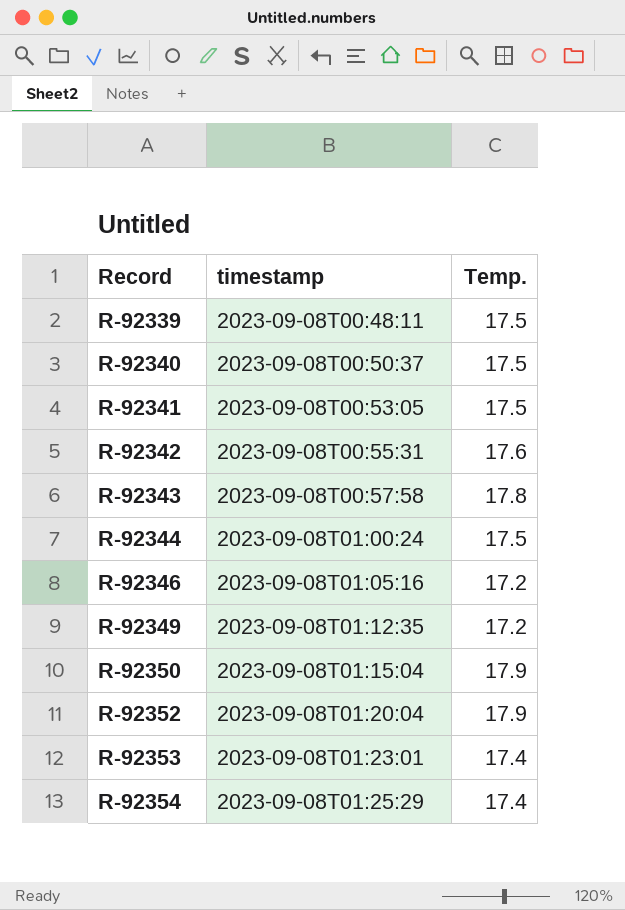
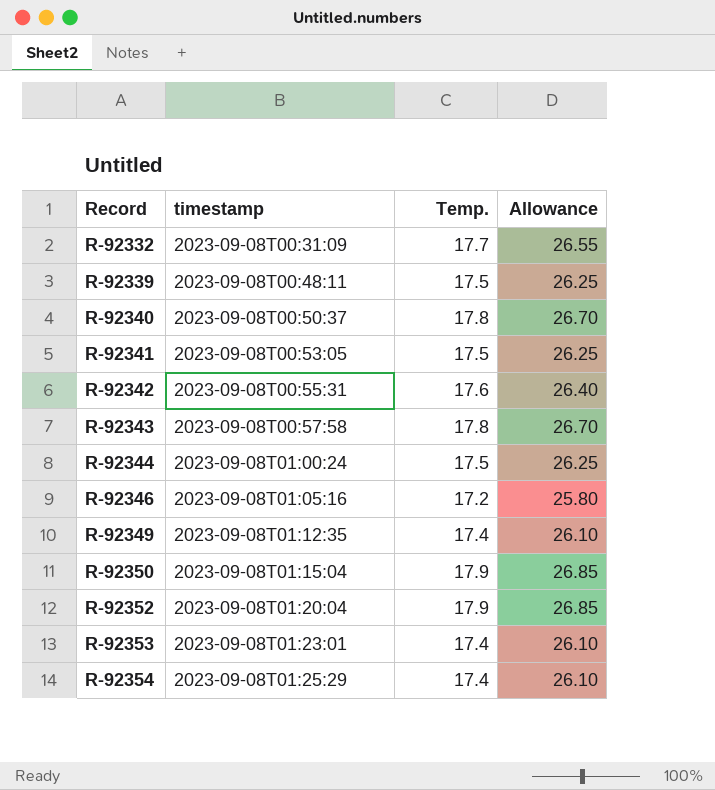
column Allowance | formula: none -> [Temp.] * 1.5
row R-92332: none -> 2023-09-08T00:31:09 | 17.7 | 26.55
R-92340 | Temp.: 17.5 -> 17.8
R-92349 | Temp.: 17.2 -> 17.4

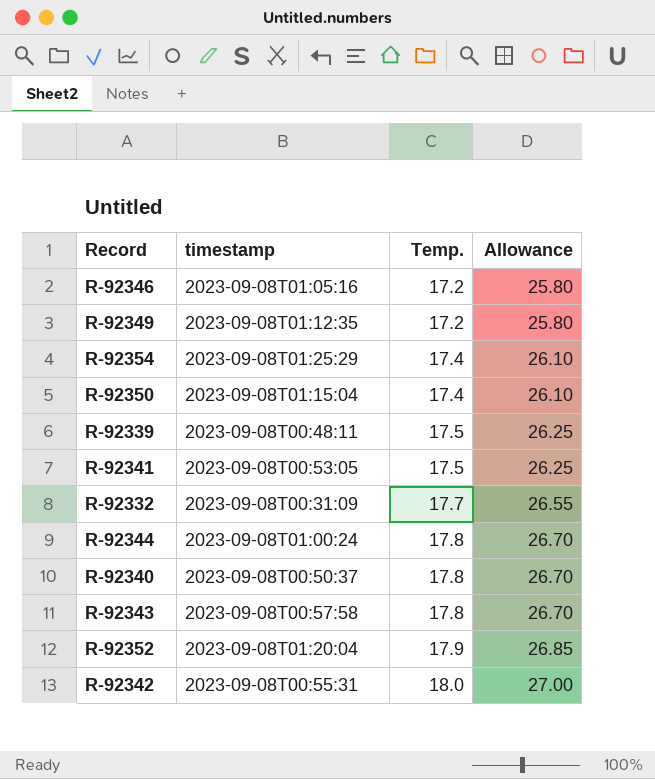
row order: Record ascending -> Temp. ascending
row R-92353: 2023-09-08T01:23:01 | 17.4 | 26.10 -> none
R-92349 | Temp.: 17.4 -> 17.2
R-92349 | Allowance: 26.10 -> 25.80
R-92350 | Temp.: 17.9 -> 17.4
R-92350 | Allowance: 26.85 -> 26.10
R-92344 | Temp.: 17.5 -> 17.8
R-92344 | Allowance: 26.25 -> 26.70
R-92342 | Temp.: 17.6 -> 18.0
R-92342 | Allowance: 26.40 -> 27.00

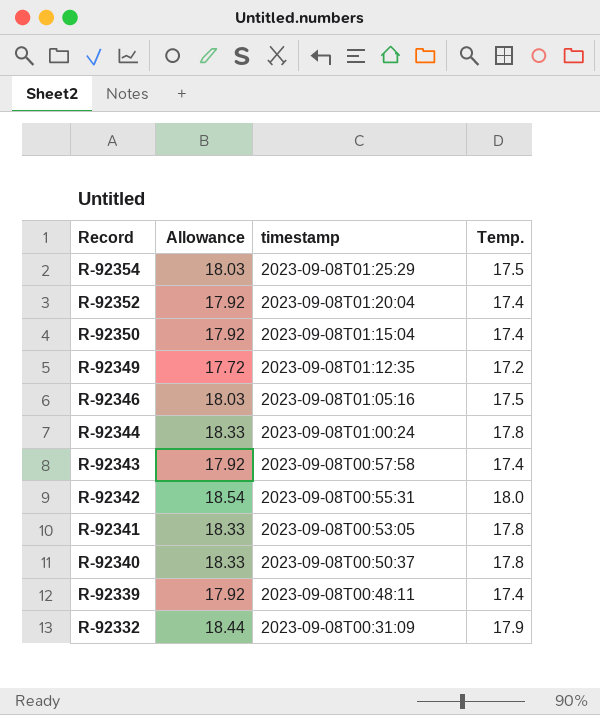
row order: Temp. ascending -> Record descending
column Allowance | formula: [Temp.] * 1.5 -> [Temp.] * 1.03
column Allowance | position: 4 -> 2
R-92354 | Temp.: 17.4 -> 17.5
R-92352 | Temp.: 17.9 -> 17.4
R-92346 | Temp.: 17.2 -> 17.5
R-92343 | Temp.: 17.8 -> 17.4
R-92341 | Temp.: 17.5 -> 17.8
R-92339 | Temp.: 17.5 -> 17.4
R-92332 | Temp.: 17.7 -> 17.9

